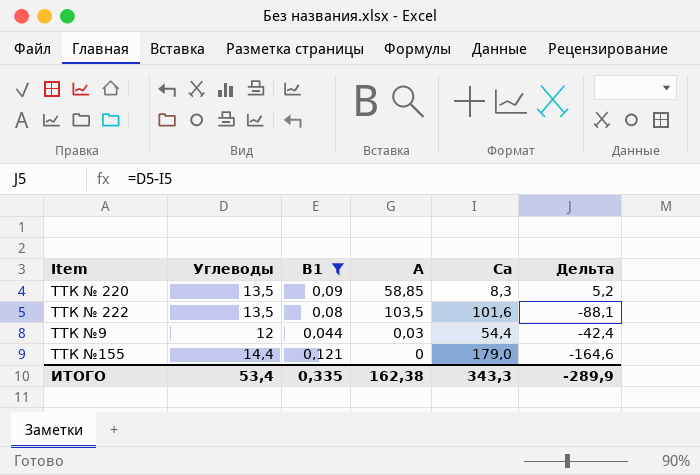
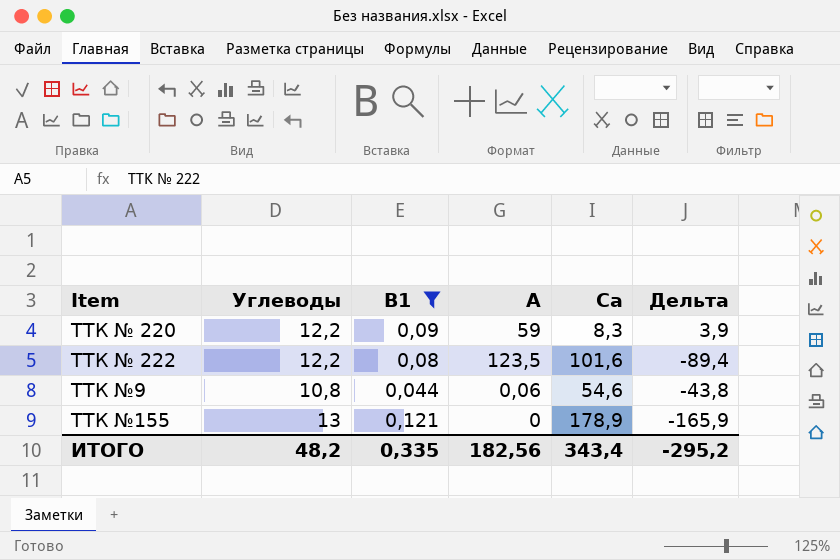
ТТК № 220 | Углеводы: 13,5 -> 12,2
ТТК № 220 | А: 58,85 -> 59
ТТК № 220 | Дельта: 5,2 -> 3,9
ТТК № 222 | Углеводы: 13,5 -> 12,2
ТТК № 222 | А: 103,5 -> 123,5
ТТК № 222 | Дельта: -88,1 -> -89,4
ТТК №9 | Углеводы: 12 -> 10,8
ТТК №9 | А: 0,03 -> 0,06
ТТК №9 | Са: 54,4 -> 54,6
ТТК №9 | Дельта: -42,4 -> -43,8
ТТК №155 | Углеводы: 14,4 -> 13
ТТК №155 | Са: 179,0 -> 178,9
ТТК №155 | Дельта: -164,6 -> -165,9
ИТОГО | Углеводы: 53,4 -> 48,2
ИТОГО | А: 162,38 -> 182,56
ИТОГО | Са: 343,3 -> 343,4
ИТОГО | Дельта: -289,9 -> -295,2

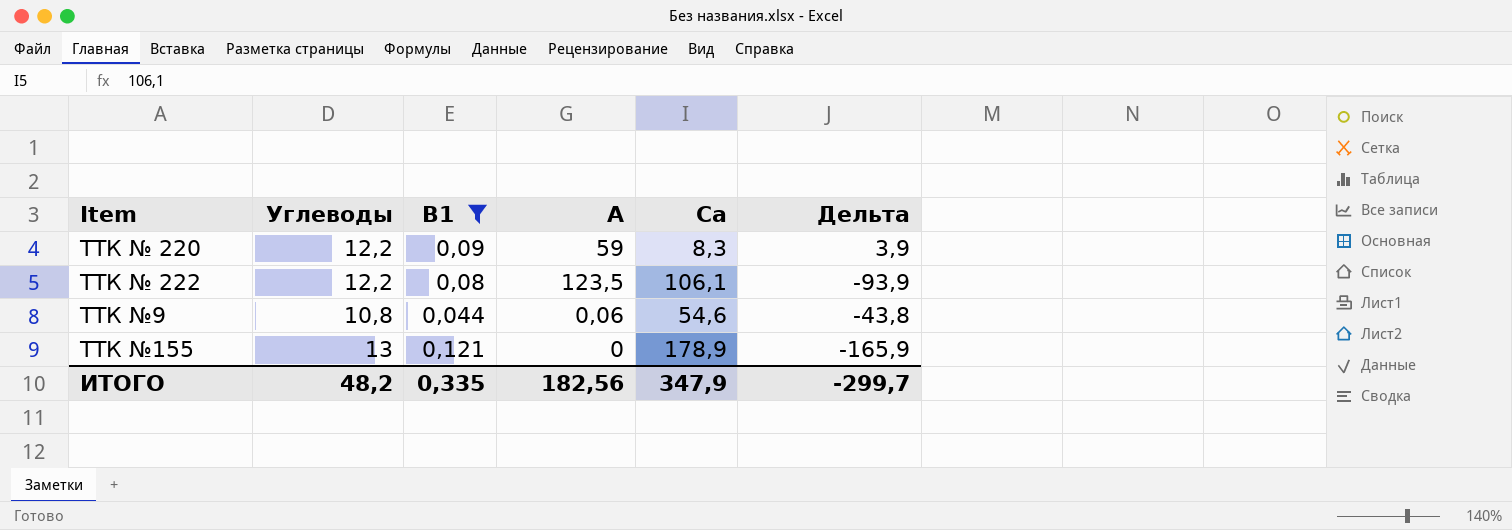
ТТК № 222 | Са: 101,6 -> 106,1
ТТК № 222 | Дельта: -89,4 -> -93,9
ИТОГО | Са: 343,4 -> 347,9
ИТОГО | Дельта: -295,2 -> -299,7

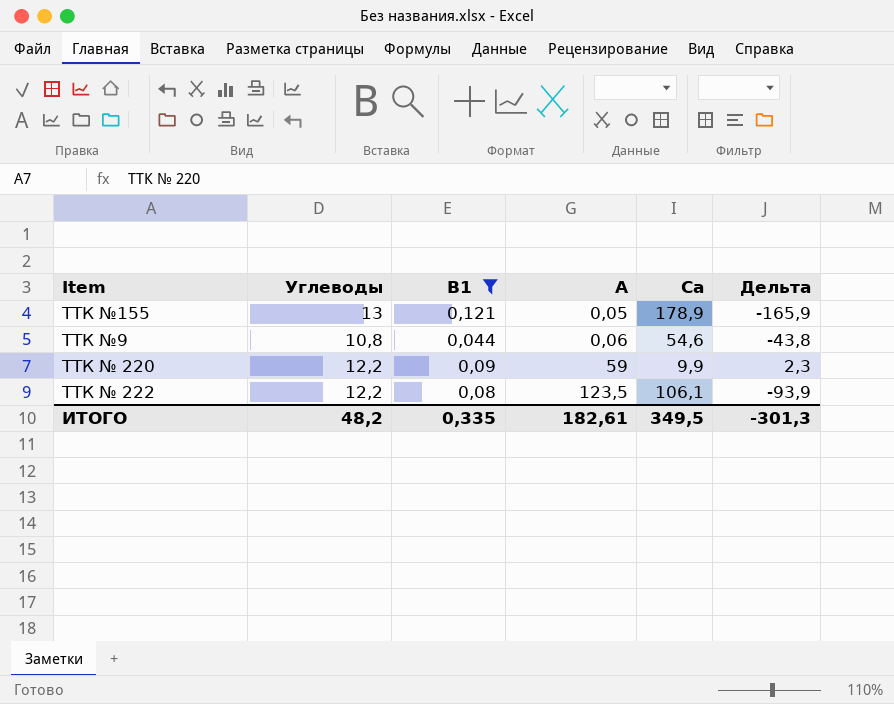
row order: none -> А ascending
ТТК №155 | А: 0 -> 0,05
ТТК № 220 | Са: 8,3 -> 9,9
ТТК № 220 | Дельта: 3,9 -> 2,3
ИТОГО | А: 182,56 -> 182,61
ИТОГО | Са: 347,9 -> 349,5
ИТОГО | Дельта: -299,7 -> -301,3

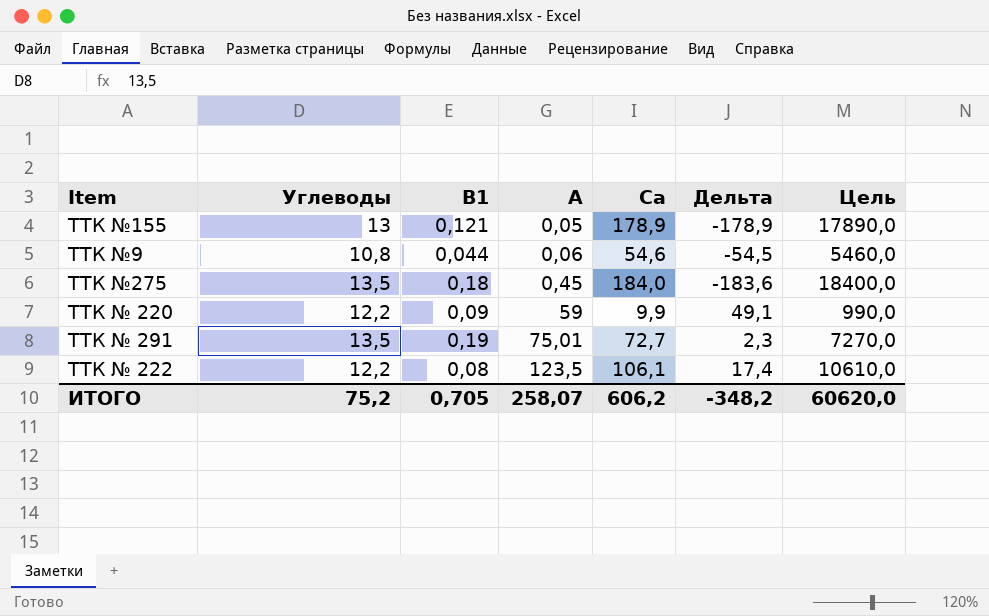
filter: В1 <= 0,121 -> none
column Дельта | formula: [Углеводы] - [Са] -> [А] - [Са]
column Цель | formula: none -> [Са] * 100
ИТОГО | Углеводы: 48,2 -> 75,2
ИТОГО | В1: 0,335 -> 0,705
ИТОГО | А: 182,61 -> 258,07
ИТОГО | Са: 349,5 -> 606,2
ИТОГО | Дельта: -301,3 -> -348,2

